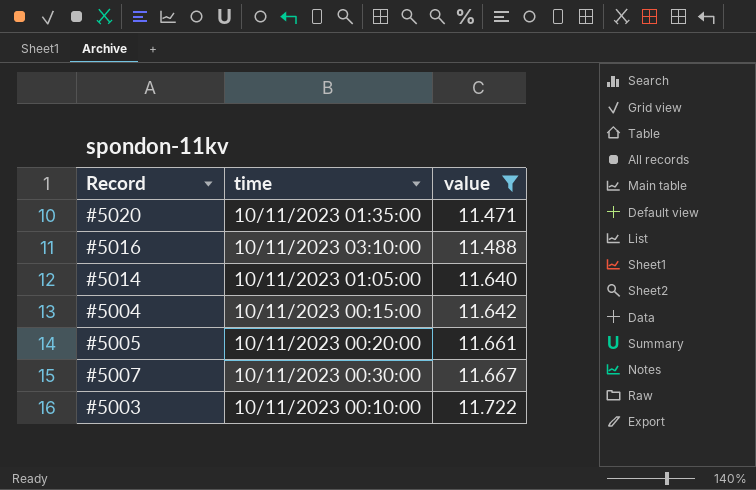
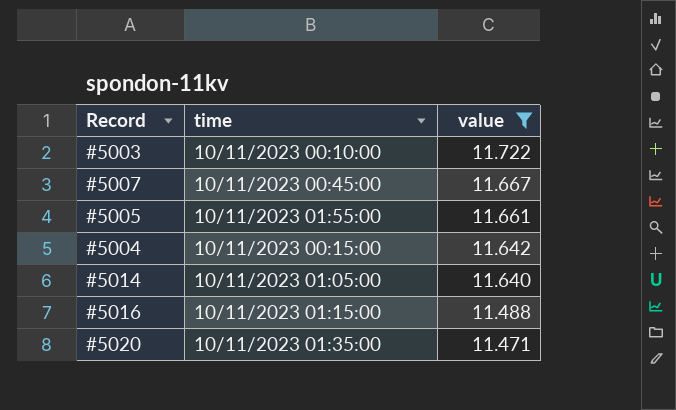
row order: value ascending -> value descending
#5007 | time: 10/11/2023 00:30:00 -> 10/11/2023 00:45:00
#5005 | time: 10/11/2023 00:20:00 -> 10/11/2023 01:55:00
#5016 | time: 10/11/2023 03:10:00 -> 10/11/2023 01:15:00

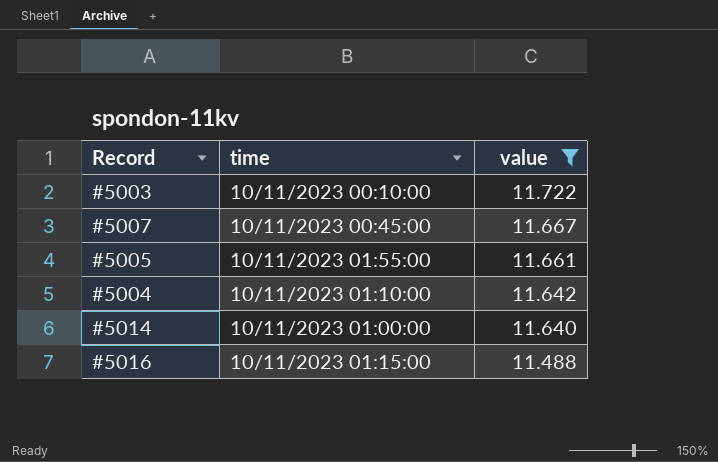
row #5020: 10/11/2023 01:35:00 | 11.471 -> none
#5004 | time: 10/11/2023 00:15:00 -> 10/11/2023 01:10:00
#5014 | time: 10/11/2023 01:05:00 -> 10/11/2023 01:00:00

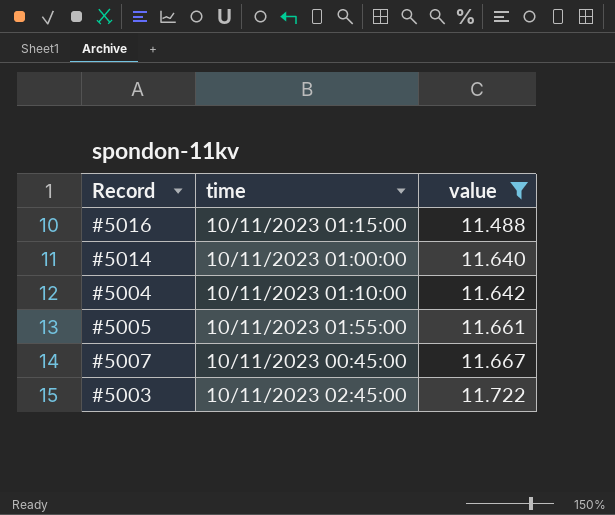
row order: value descending -> value ascending
#5003 | time: 10/11/2023 00:10:00 -> 10/11/2023 02:45:00

